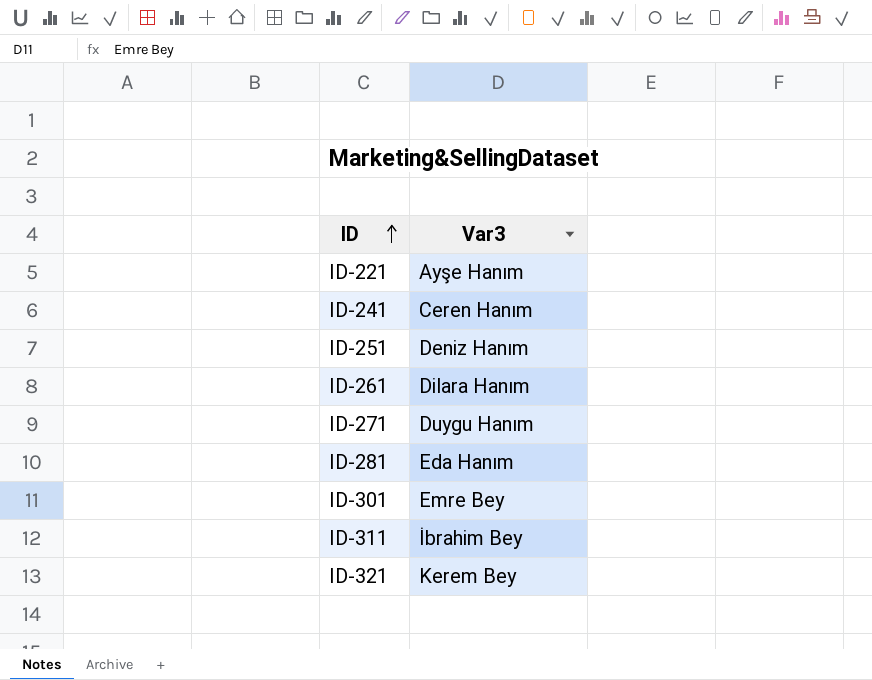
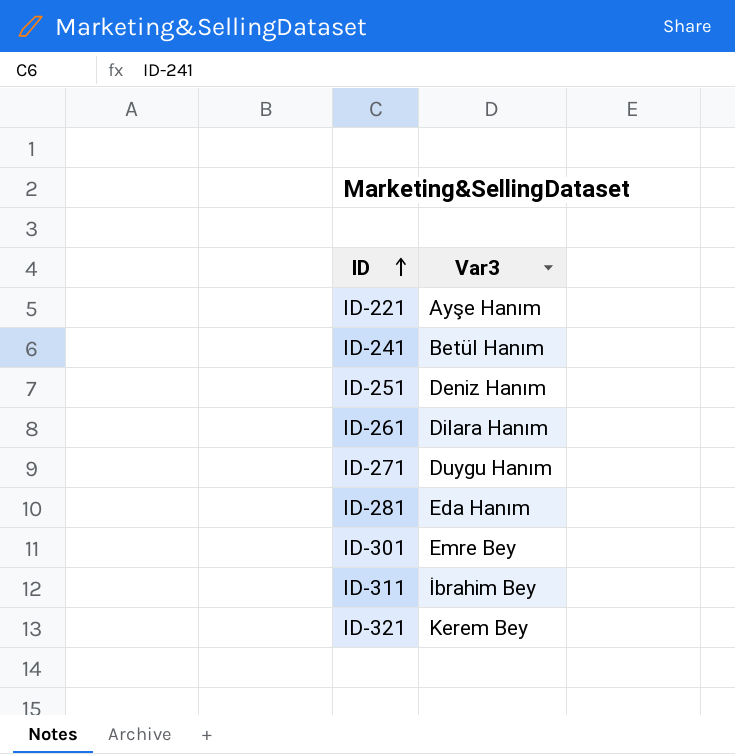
ID-241 | Var3: Ceren Hanım -> Betül Hanım

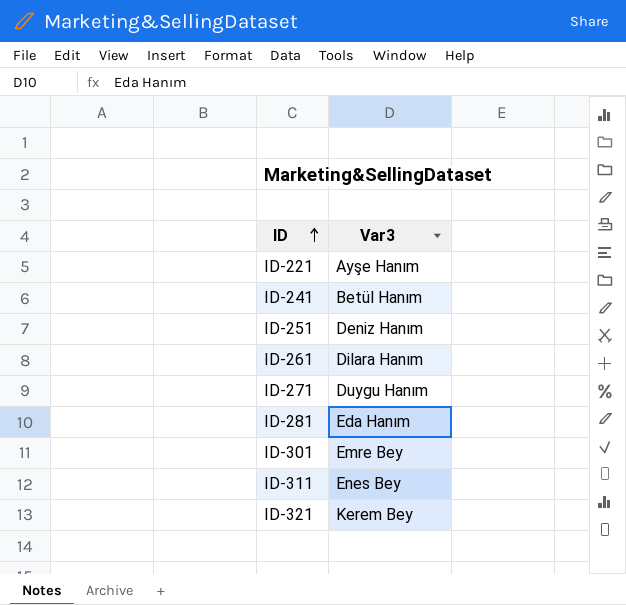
ID-311 | Var3: İbrahim Bey -> Enes Bey

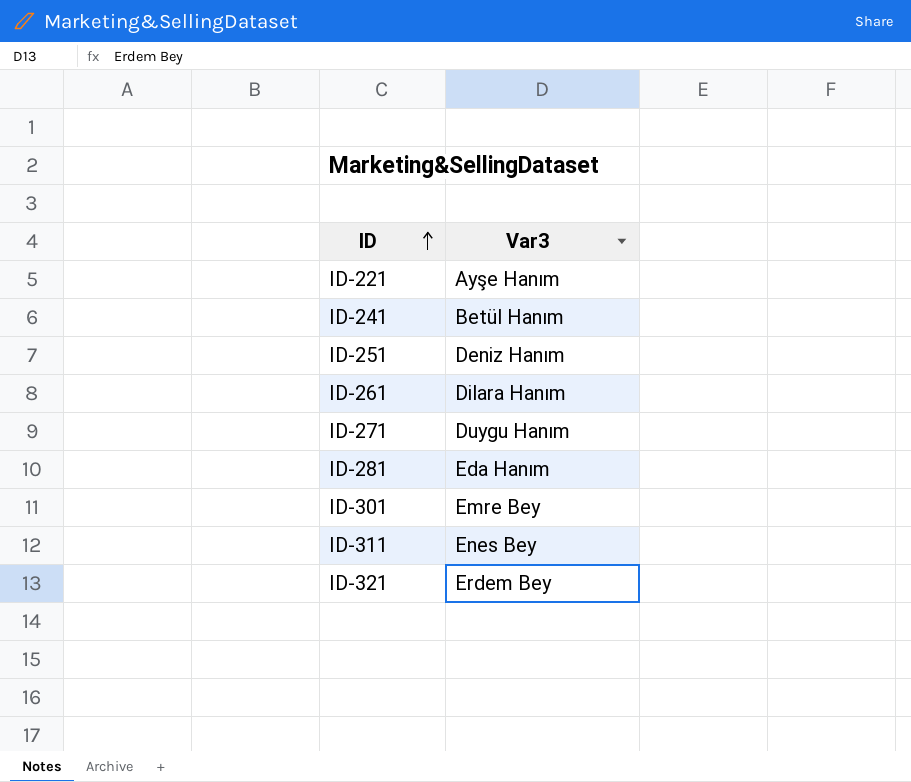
ID-321 | Var3: Kerem Bey -> Erdem Bey

